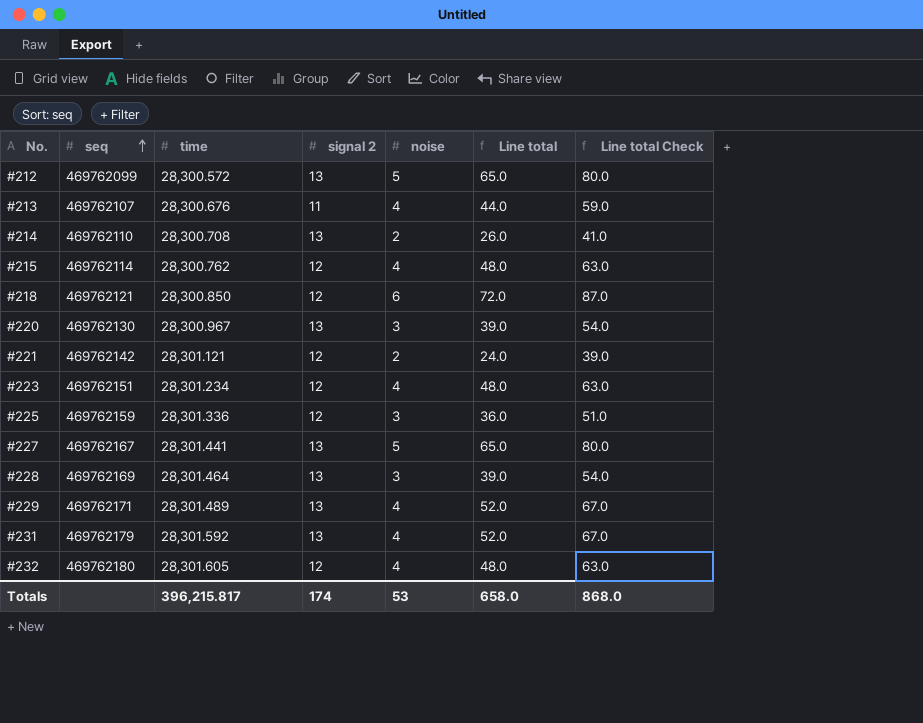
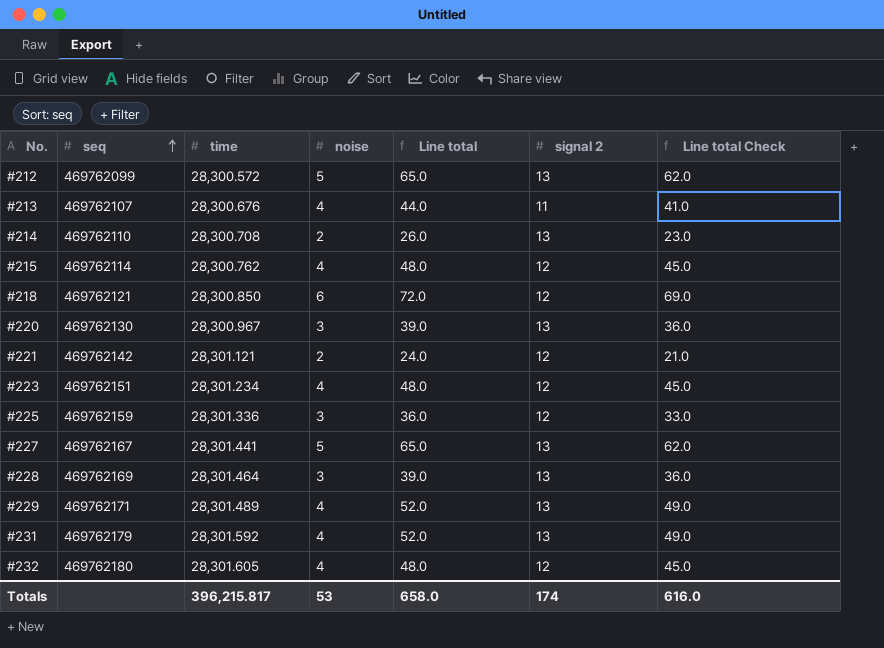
column signal 2 | position: 4 -> 6
column Line total Check | formula: [Line total] + 15 -> [Line total] - 3
Totals | Line total Check: 868.0 -> 616.0

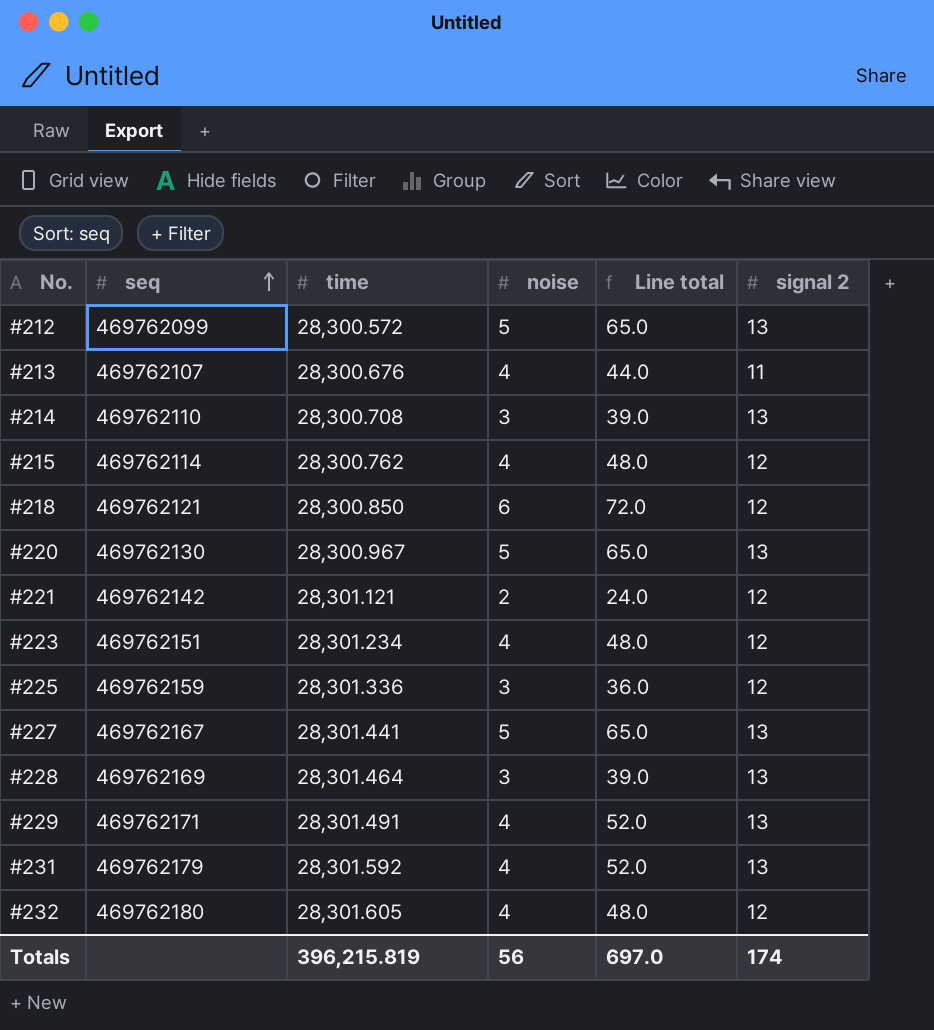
column Line total Check | formula: [Line total] - 3 -> none
#214 | noise: 2 -> 3
#214 | Line total: 26.0 -> 39.0
#220 | noise: 3 -> 5
#220 | Line total: 39.0 -> 65.0
#229 | time: 28,301.489 -> 28,301.491
Totals | time: 396,215.817 -> 396,215.819
Totals | noise: 53 -> 56
Totals | Line total: 658.0 -> 697.0

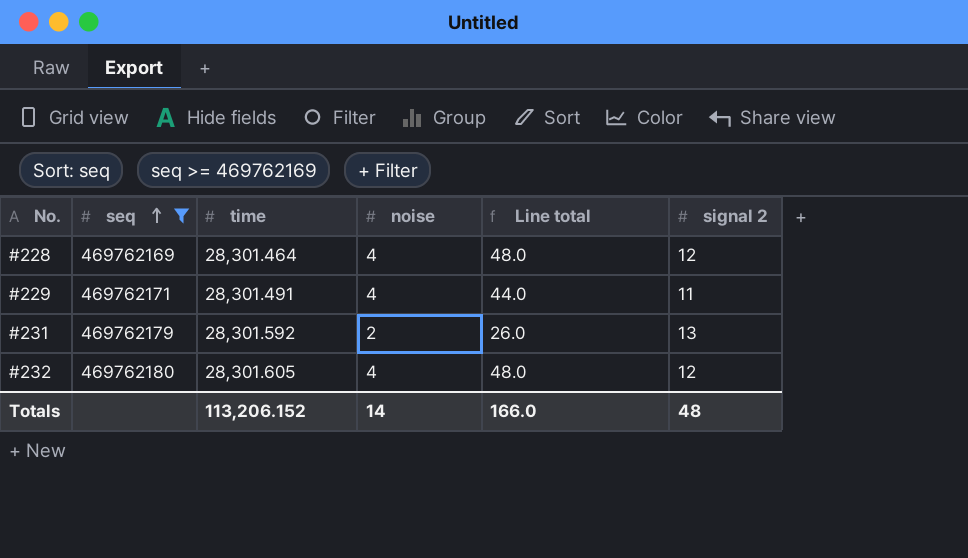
filter: none -> seq >= 469762169
#228 | noise: 3 -> 4
#228 | Line total: 39.0 -> 48.0
#228 | signal 2: 13 -> 12
#229 | Line total: 52.0 -> 44.0
#229 | signal 2: 13 -> 11
#231 | noise: 4 -> 2
#231 | Line total: 52.0 -> 26.0
Totals | time: 396,215.819 -> 113,206.152
Totals | noise: 56 -> 14
Totals | Line total: 697.0 -> 166.0
Totals | signal 2: 174 -> 48

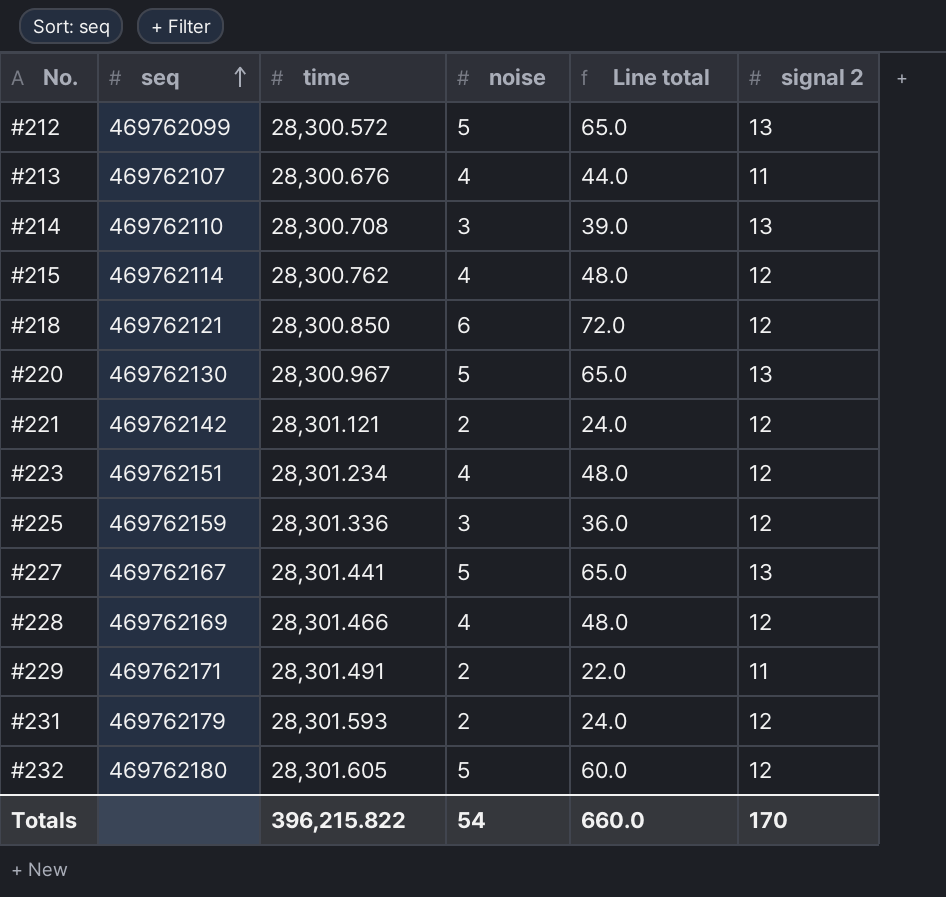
filter: seq >= 469762169 -> none
#228 | time: 28,301.464 -> 28,301.466
#229 | noise: 4 -> 2
#229 | Line total: 44.0 -> 22.0
#231 | time: 28,301.592 -> 28,301.593
#231 | Line total: 26.0 -> 24.0
#231 | signal 2: 13 -> 12
#232 | noise: 4 -> 5
#232 | Line total: 48.0 -> 60.0
Totals | time: 113,206.152 -> 396,215.822
Totals | noise: 14 -> 54
Totals | Line total: 166.0 -> 660.0
Totals | signal 2: 48 -> 170

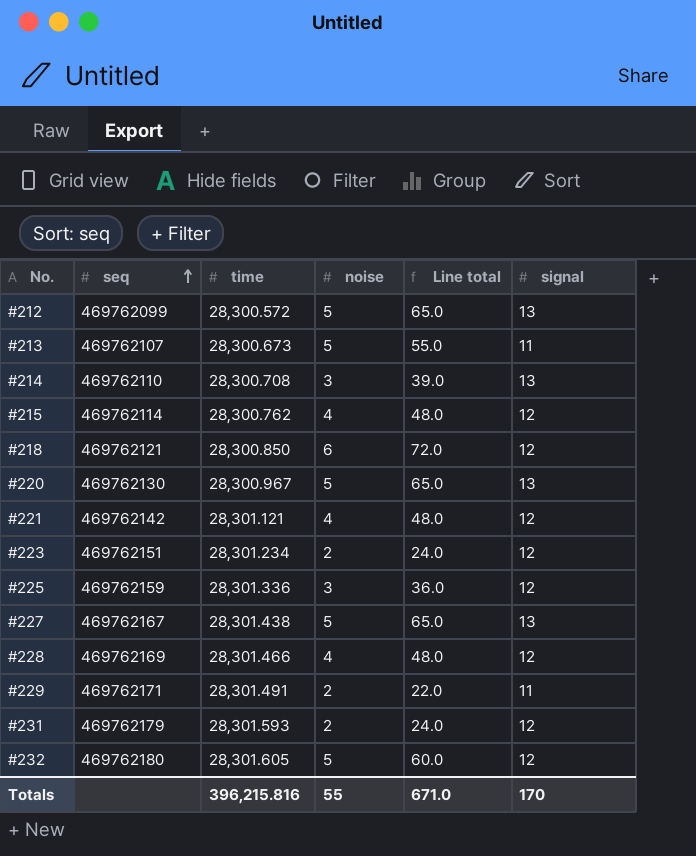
column name: signal 2 -> signal
#213 | time: 28,300.676 -> 28,300.673
#213 | noise: 4 -> 5
#213 | Line total: 44.0 -> 55.0
#221 | noise: 2 -> 4
#221 | Line total: 24.0 -> 48.0
#223 | noise: 4 -> 2
#223 | Line total: 48.0 -> 24.0
#227 | time: 28,301.441 -> 28,301.438
Totals | time: 396,215.822 -> 396,215.816
Totals | noise: 54 -> 55
Totals | Line total: 660.0 -> 671.0

